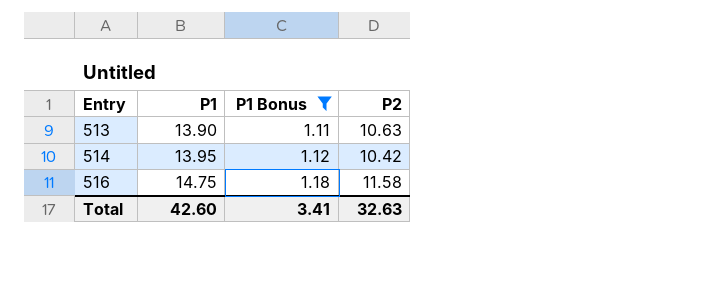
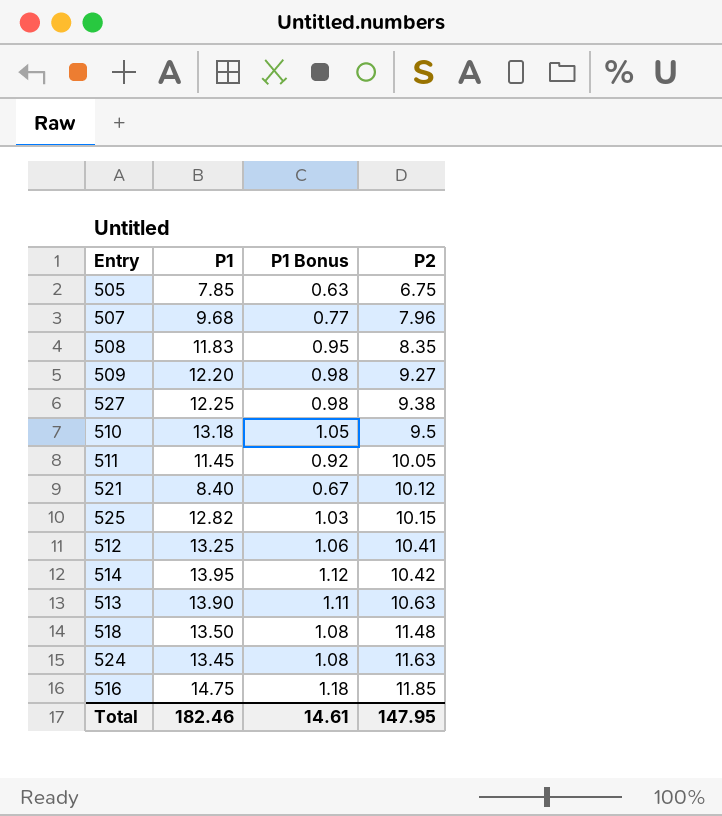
filter: P1 Bonus >= 1.11 -> none
row order: Entry ascending -> P2 ascending
516 | P2: 11.58 -> 11.85
Total | P1: 42.60 -> 182.46
Total | P1 Bonus: 3.41 -> 14.61
Total | P2: 32.63 -> 147.95

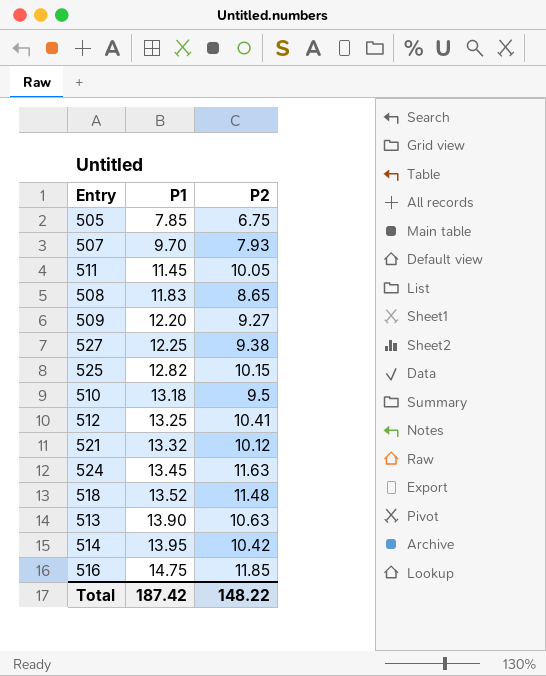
row order: P2 ascending -> P1 ascending
column P1 Bonus | formula: [P1] * 0.08 -> none
507 | P1: 9.68 -> 9.70
507 | P2: 7.96 -> 7.93
508 | P2: 8.35 -> 8.65
521 | P1: 8.40 -> 13.32
518 | P1: 13.50 -> 13.52
Total | P1: 182.46 -> 187.42
Total | P2: 147.95 -> 148.22

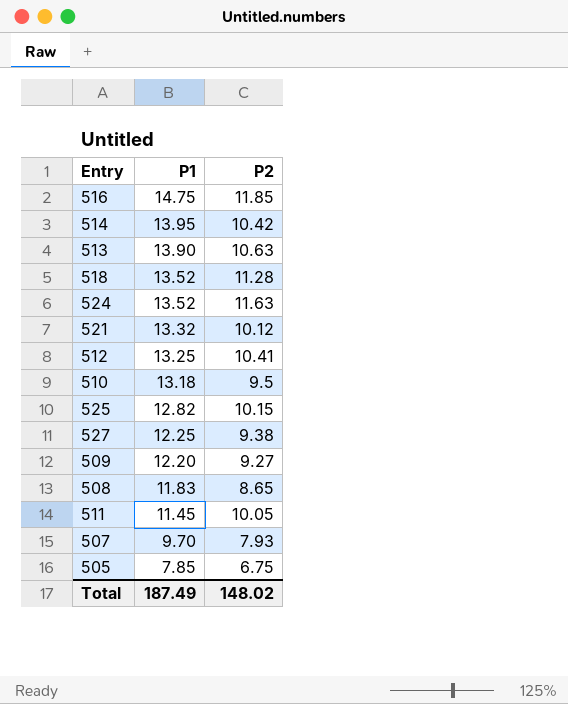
row order: P1 ascending -> P1 descending
518 | P2: 11.48 -> 11.28
524 | P1: 13.45 -> 13.52
Total | P1: 187.42 -> 187.49
Total | P2: 148.22 -> 148.02

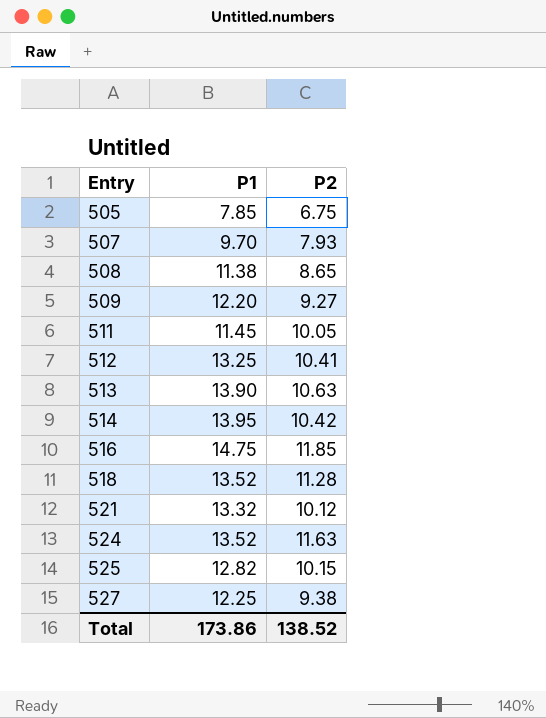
row order: P1 descending -> Entry ascending
row 510: 13.18 | 9.5 -> none
508 | P1: 11.83 -> 11.38
Total | P1: 187.49 -> 173.86
Total | P2: 148.02 -> 138.52

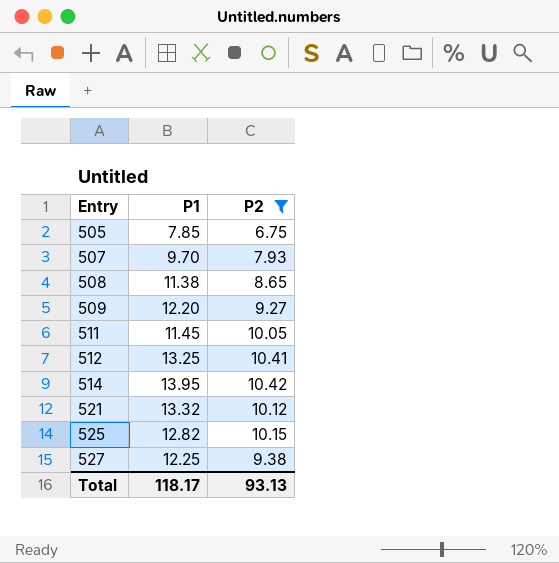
filter: none -> P2 <= 10.42
Total | P1: 173.86 -> 118.17
Total | P2: 138.52 -> 93.13

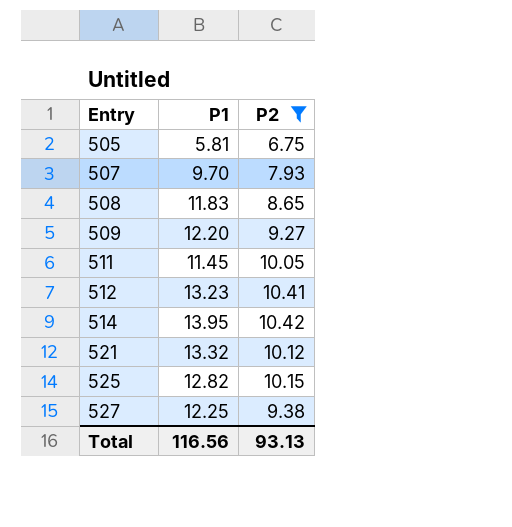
505 | P1: 7.85 -> 5.81
508 | P1: 11.38 -> 11.83
512 | P1: 13.25 -> 13.23
Total | P1: 118.17 -> 116.56

